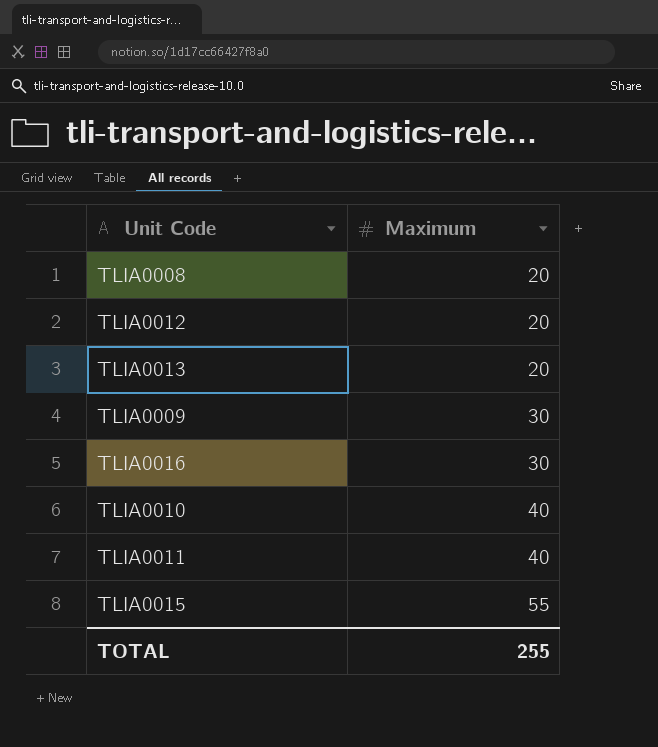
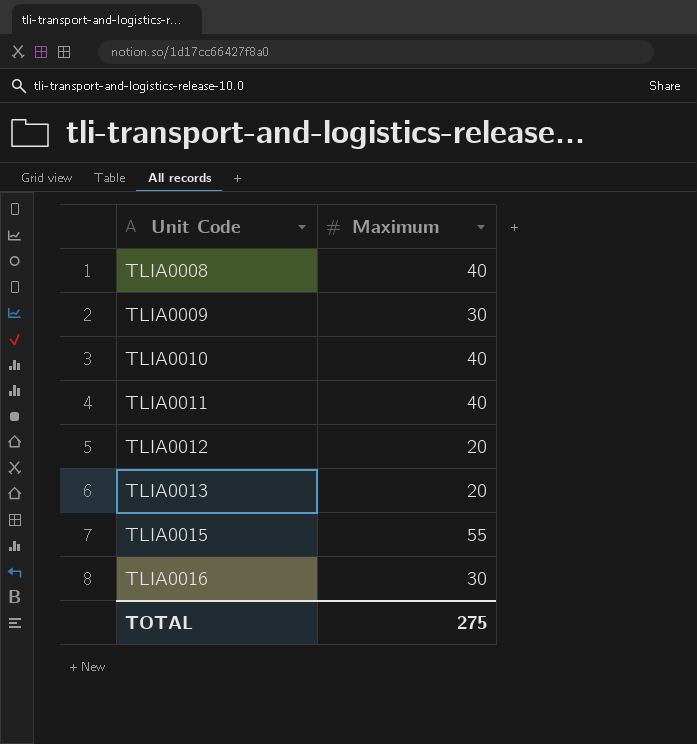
row order: Maximum ascending -> Unit Code ascending
TLIA0008 | Maximum: 20 -> 40
TOTAL | Maximum: 255 -> 275

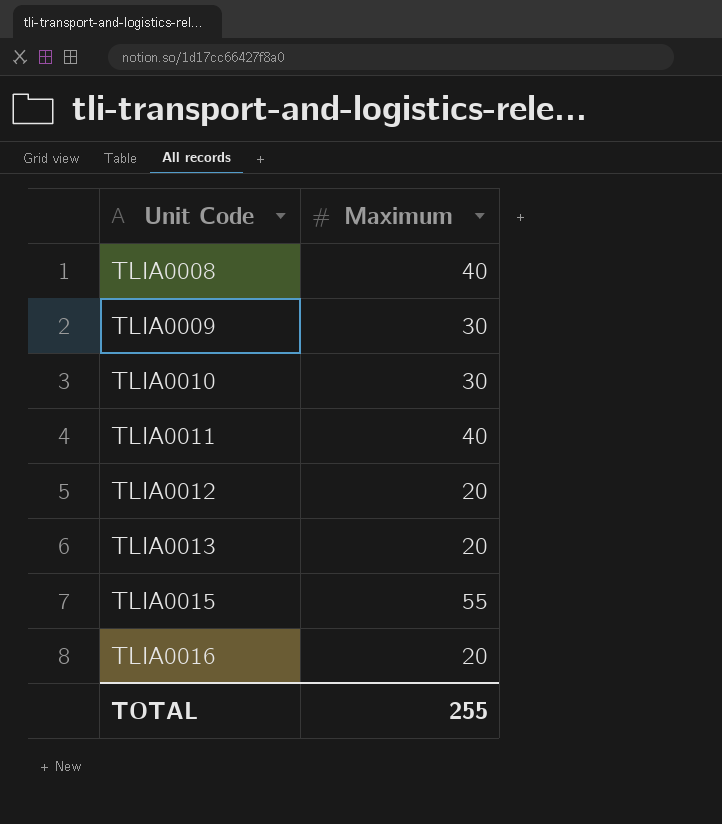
TLIA0010 | Maximum: 40 -> 30
TLIA0016 | Maximum: 30 -> 20
TOTAL | Maximum: 275 -> 255

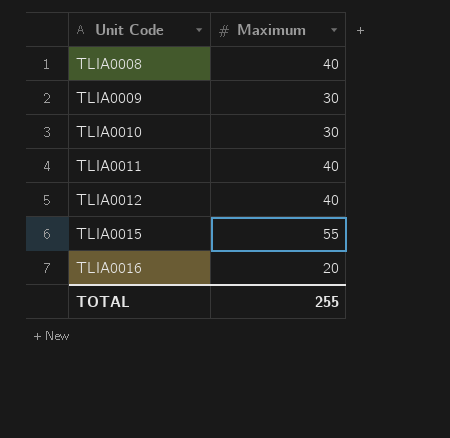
row TLIA0013: 20 -> none
TLIA0012 | Maximum: 20 -> 40

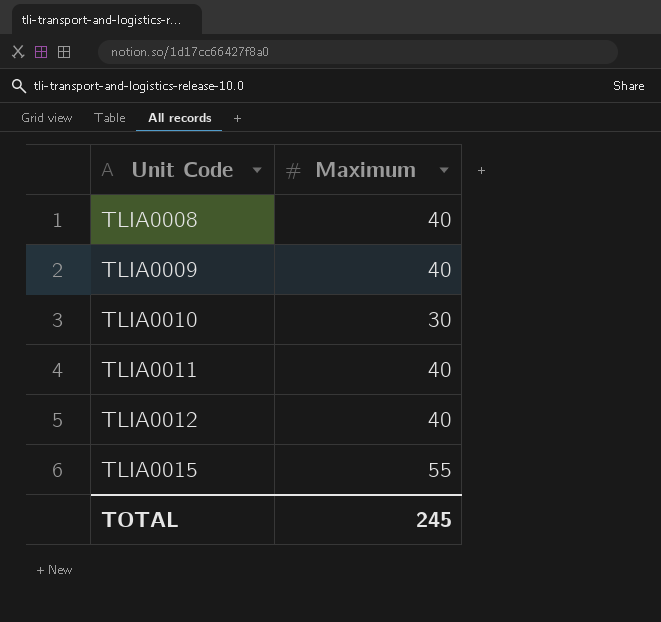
row TLIA0016: 20 -> none
TLIA0009 | Maximum: 30 -> 40
TOTAL | Maximum: 255 -> 245

